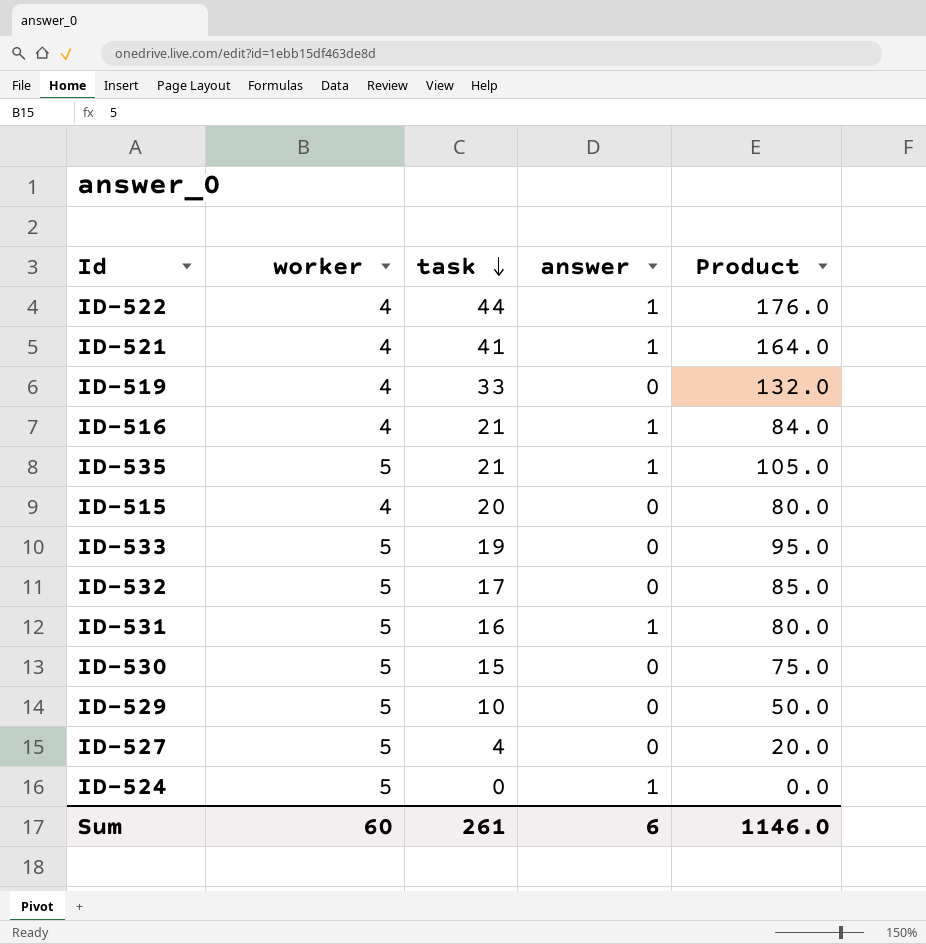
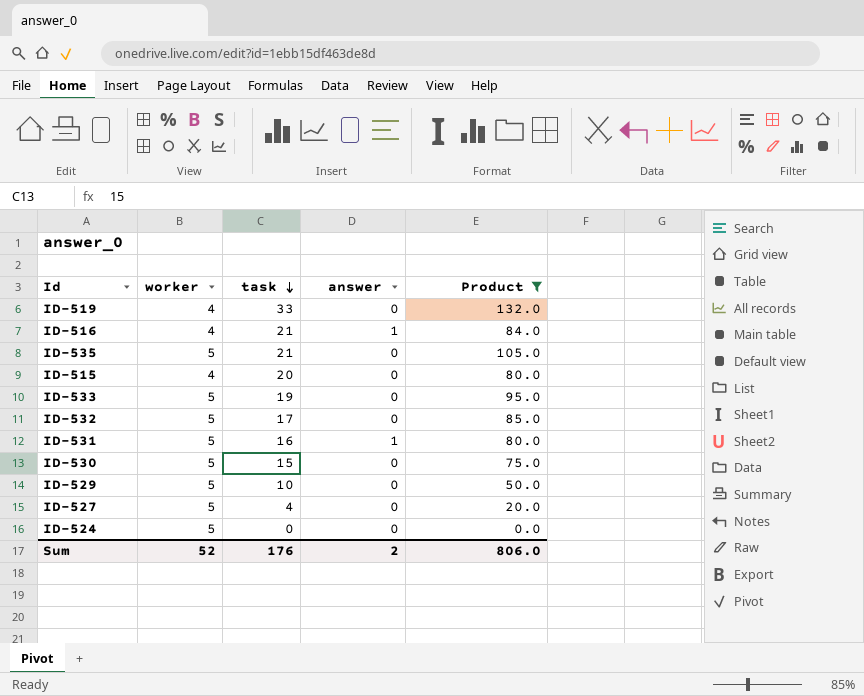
filter: none -> Product <= 132.0
ID-535 | answer: 1 -> 0
ID-524 | answer: 1 -> 0
Sum | worker: 60 -> 52
Sum | task: 261 -> 176
Sum | answer: 6 -> 2
Sum | Product: 1146.0 -> 806.0

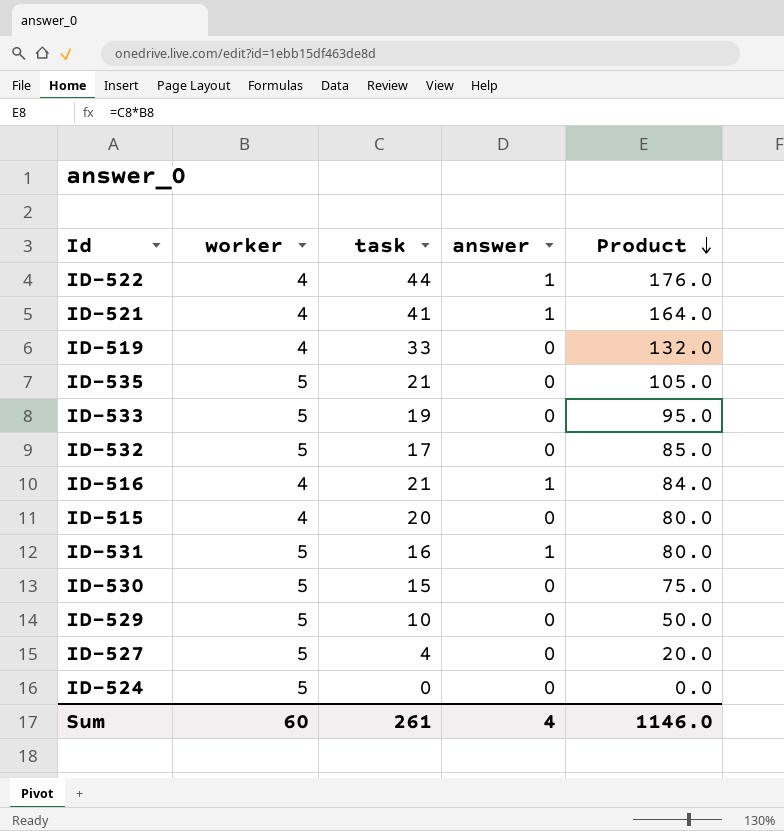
filter: Product <= 132.0 -> none
row order: task descending -> Product descending
Sum | worker: 52 -> 60
Sum | task: 176 -> 261
Sum | answer: 2 -> 4
Sum | Product: 806.0 -> 1146.0

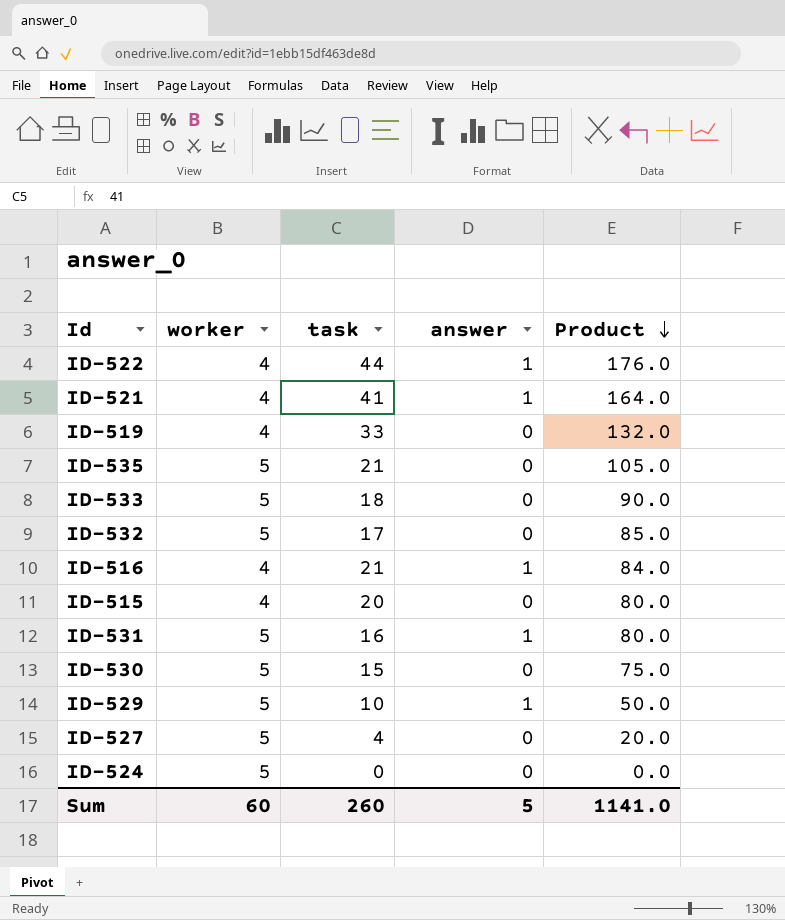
ID-533 | task: 19 -> 18
ID-533 | Product: 95.0 -> 90.0
ID-529 | answer: 0 -> 1
Sum | task: 261 -> 260
Sum | answer: 4 -> 5
Sum | Product: 1146.0 -> 1141.0

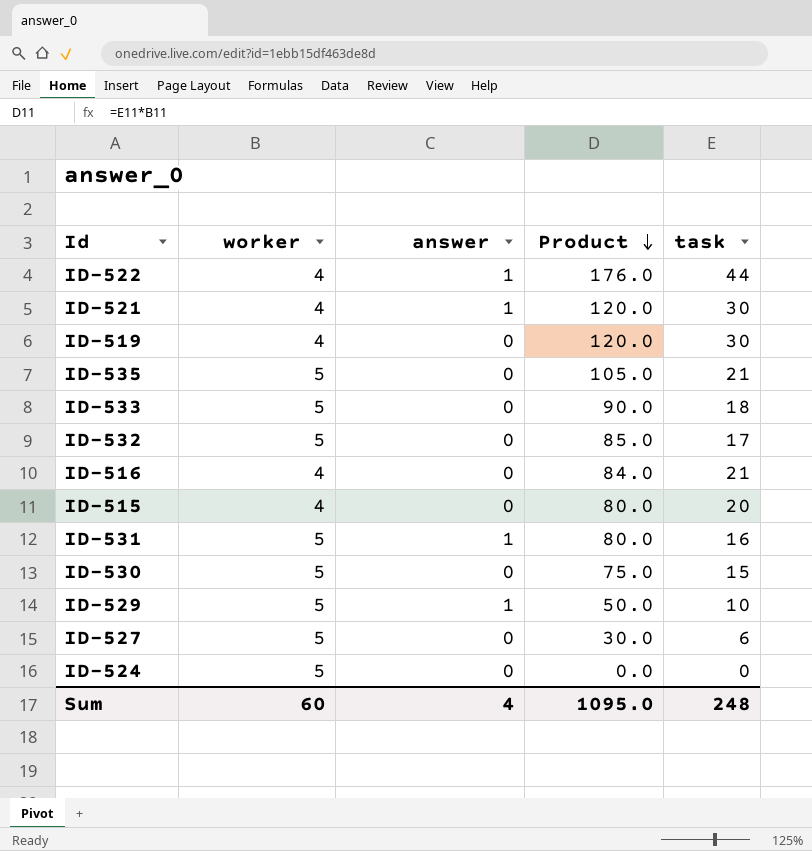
column task | position: 3 -> 5
ID-521 | Product: 164.0 -> 120.0
ID-521 | task: 41 -> 30
ID-519 | Product: 132.0 -> 120.0
ID-519 | task: 33 -> 30
ID-516 | answer: 1 -> 0
ID-527 | Product: 20.0 -> 30.0
ID-527 | task: 4 -> 6
Sum | answer: 5 -> 4
Sum | Product: 1141.0 -> 1095.0
Sum | task: 260 -> 248

